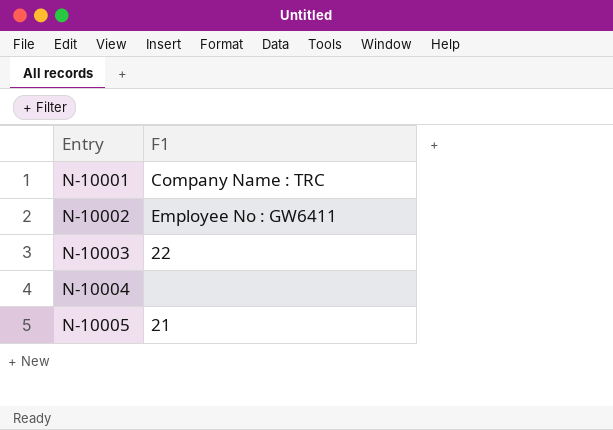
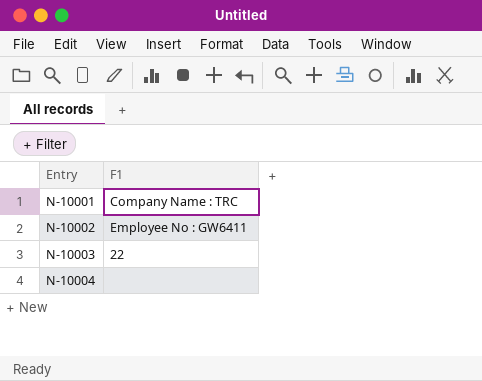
row N-10005: 21 -> none

